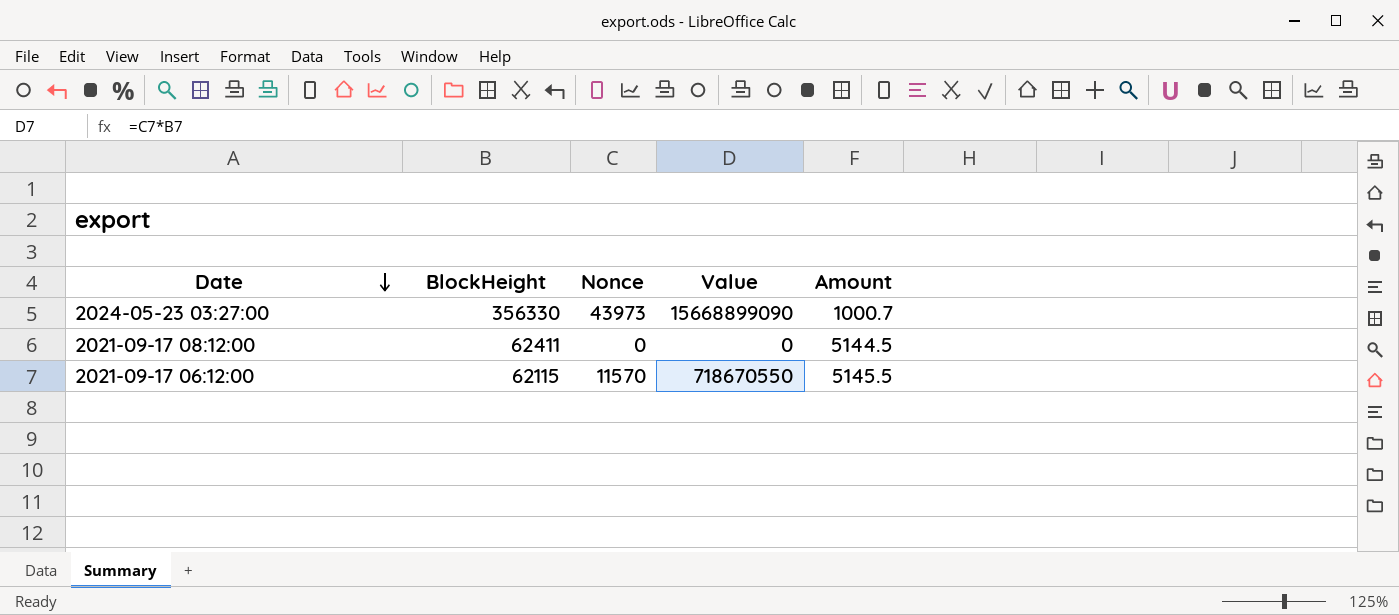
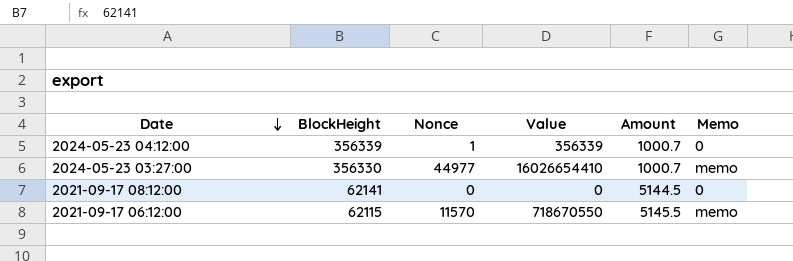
column Memo | position: none -> 6
row 2024-05-23 04:12:00: none -> 356339 | 1 | 356339 | 1000.7 | 0
2024-05-23 03:27:00 | Nonce: 43973 -> 44977
2024-05-23 03:27:00 | Value: 15668899090 -> 16026654410
2021-09-17 08:12:00 | BlockHeight: 62411 -> 62141

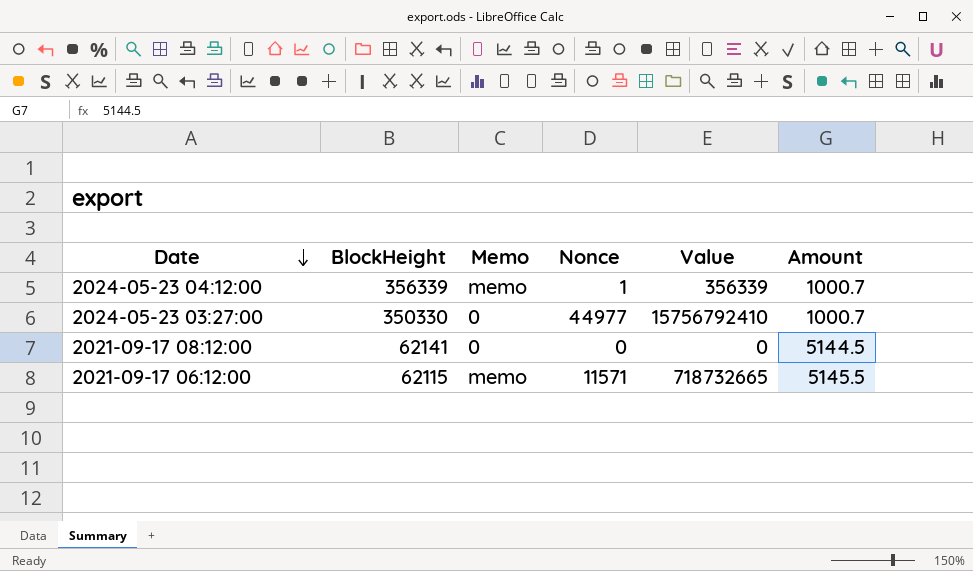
column Memo | position: 6 -> 3
2024-05-23 04:12:00 | Memo: 0 -> memo
2024-05-23 03:27:00 | BlockHeight: 356330 -> 350330
2024-05-23 03:27:00 | Memo: memo -> 0
2024-05-23 03:27:00 | Value: 16026654410 -> 15756792410
2021-09-17 06:12:00 | Nonce: 11570 -> 11571
2021-09-17 06:12:00 | Value: 718670550 -> 718732665

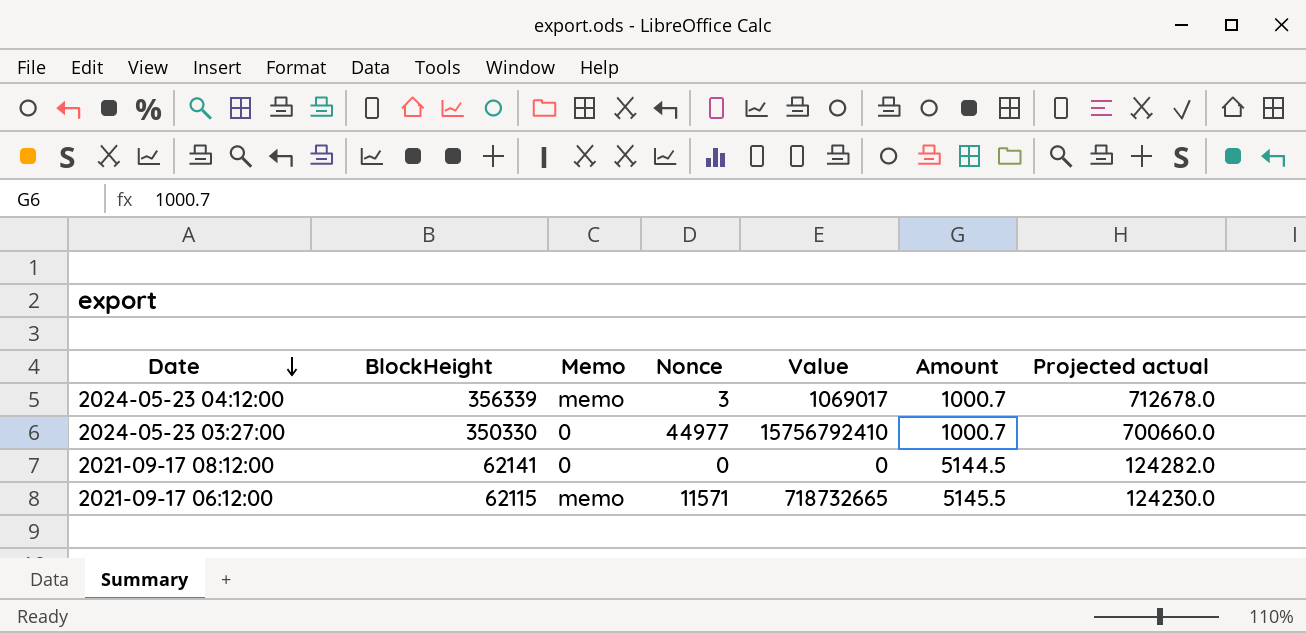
column Projected actual | formula: none -> [BlockHeight] * 2
2024-05-23 04:12:00 | Nonce: 1 -> 3
2024-05-23 04:12:00 | Value: 356339 -> 1069017

